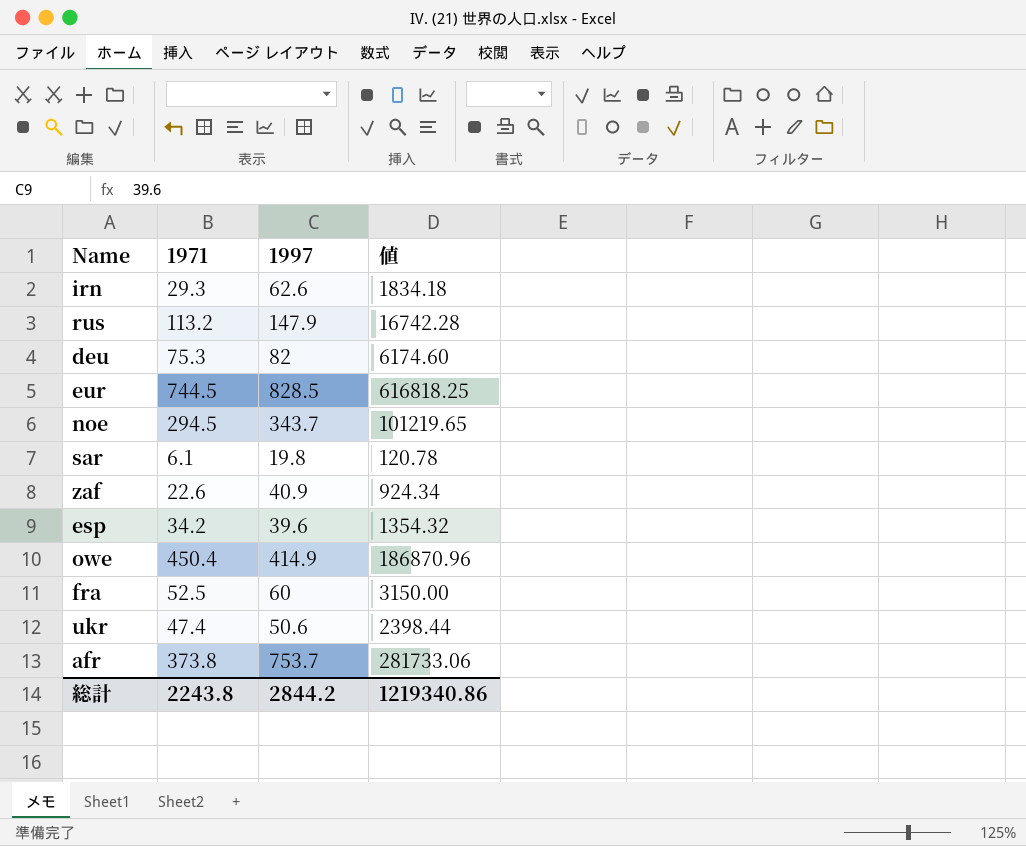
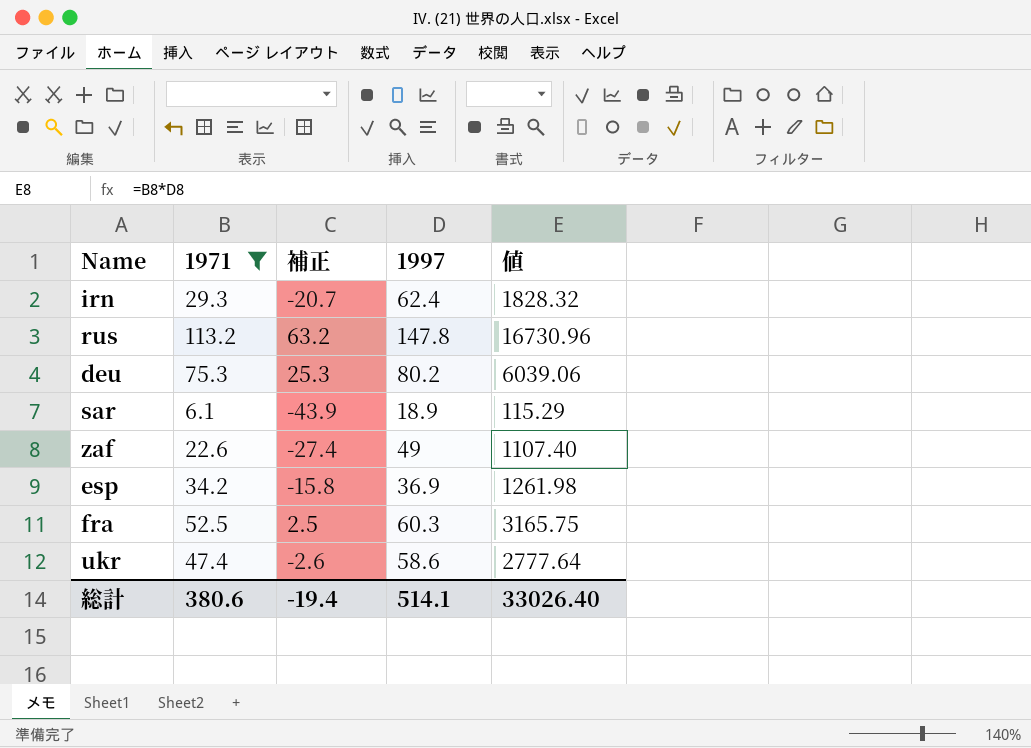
filter: none -> 1971 <= 113.2
column 補正 | formula: none -> [1971] - 50
irn | 1997: 62.6 -> 62.4
irn | 値: 1834.18 -> 1828.32
rus | 1997: 147.9 -> 147.8
rus | 値: 16742.28 -> 16730.96
deu | 1997: 82 -> 80.2
deu | 値: 6174.60 -> 6039.06
sar | 1997: 19.8 -> 18.9
sar | 値: 120.78 -> 115.29
zaf | 1997: 40.9 -> 49
zaf | 値: 924.34 -> 1107.40
esp | 1997: 39.6 -> 36.9
esp | 値: 1354.32 -> 1261.98
fra | 1997: 60 -> 60.3
fra | 値: 3150.00 -> 3165.75
ukr | 1997: 50.6 -> 58.6
ukr | 値: 2398.44 -> 2777.64
総計 | 1971: 2243.8 -> 380.6
総計 | 1997: 2844.2 -> 514.1
総計 | 値: 1219340.86 -> 33026.40

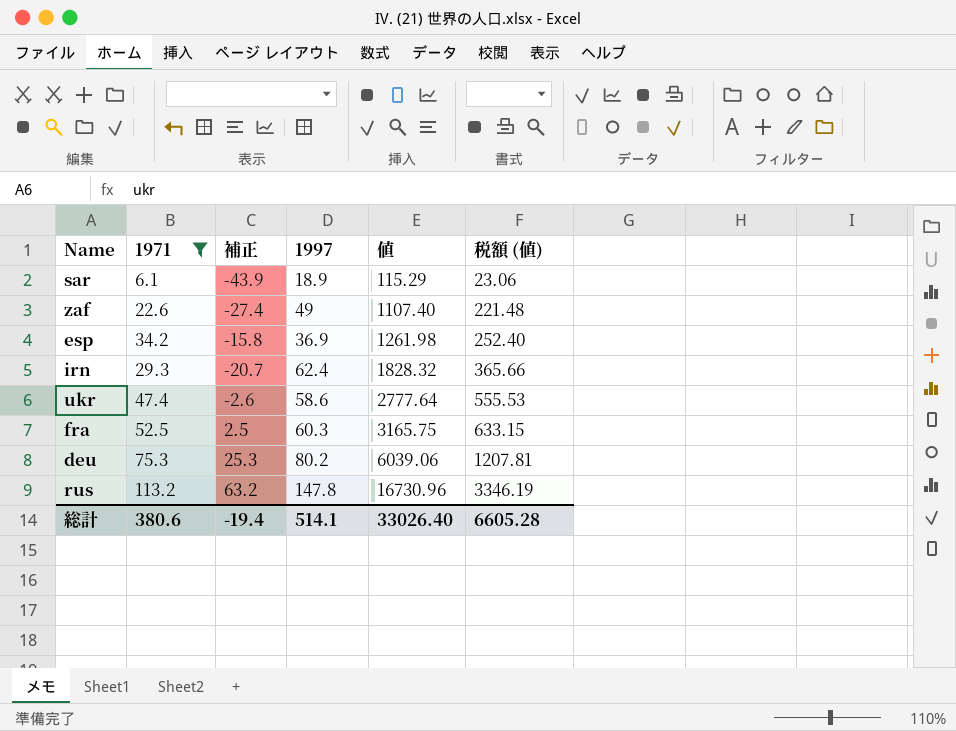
row order: none -> 値 ascending
column 税額 (値) | formula: none -> [値] * 0.2

